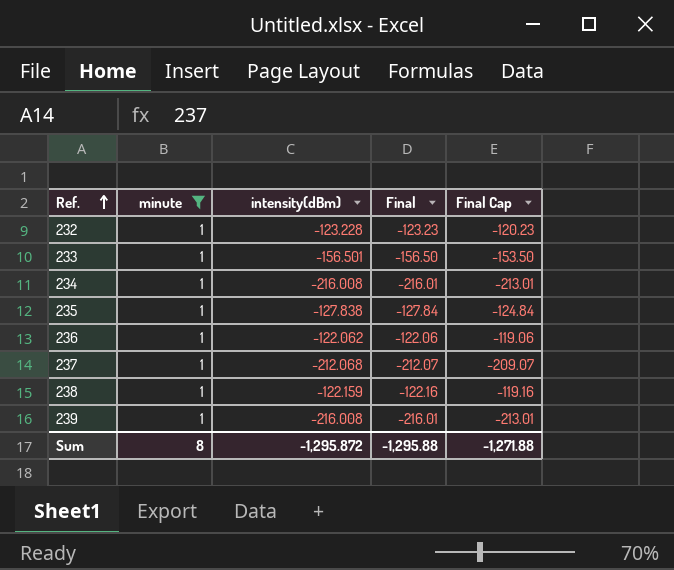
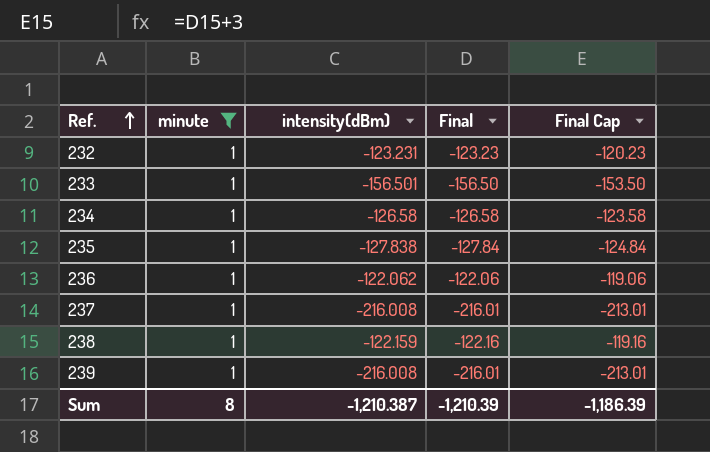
232 | intensity(dBm): -123.228 -> -123.231
234 | intensity(dBm): -216.008 -> -126.58
234 | Final: -216.01 -> -126.58
234 | Final Cap: -213.01 -> -123.58
237 | intensity(dBm): -212.068 -> -216.008
237 | Final: -212.07 -> -216.01
237 | Final Cap: -209.07 -> -213.01
Sum | intensity(dBm): -1,295.872 -> -1,210.387
Sum | Final: -1,295.88 -> -1,210.39
Sum | Final Cap: -1,271.88 -> -1,186.39

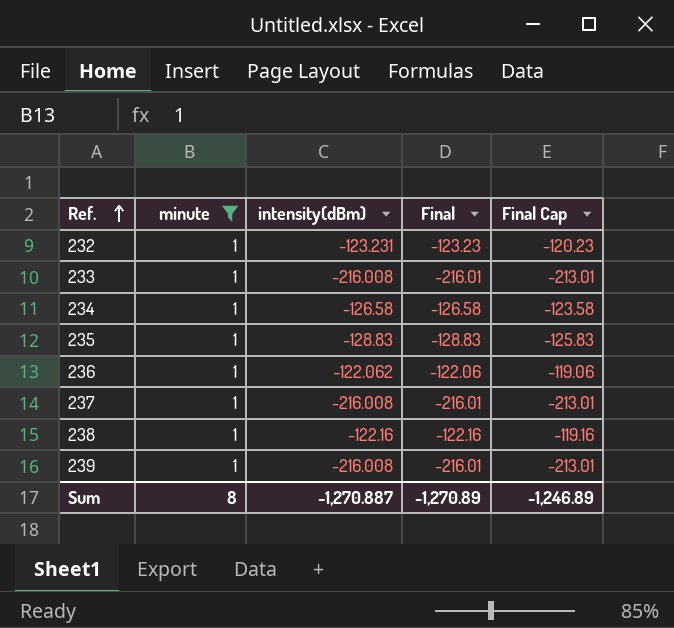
233 | intensity(dBm): -156.501 -> -216.008
233 | Final: -156.50 -> -216.01
233 | Final Cap: -153.50 -> -213.01
235 | intensity(dBm): -127.838 -> -128.83
235 | Final: -127.84 -> -128.83
235 | Final Cap: -124.84 -> -125.83
238 | intensity(dBm): -122.159 -> -122.16
Sum | intensity(dBm): -1,210.387 -> -1,270.887
Sum | Final: -1,210.39 -> -1,270.89
Sum | Final Cap: -1,186.39 -> -1,246.89

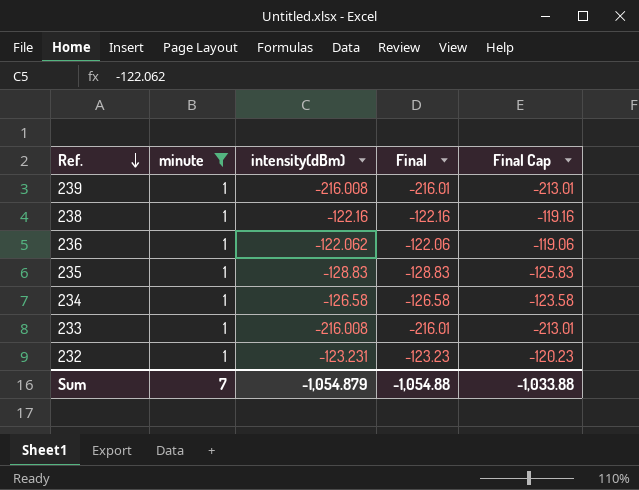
row order: Ref. ascending -> Ref. descending
row 237: 1 | -216.008 | -216.01 | -213.01 -> none
Sum | minute: 8 -> 7
Sum | intensity(dBm): -1,270.887 -> -1,054.879
Sum | Final: -1,270.89 -> -1,054.88
Sum | Final Cap: -1,246.89 -> -1,033.88

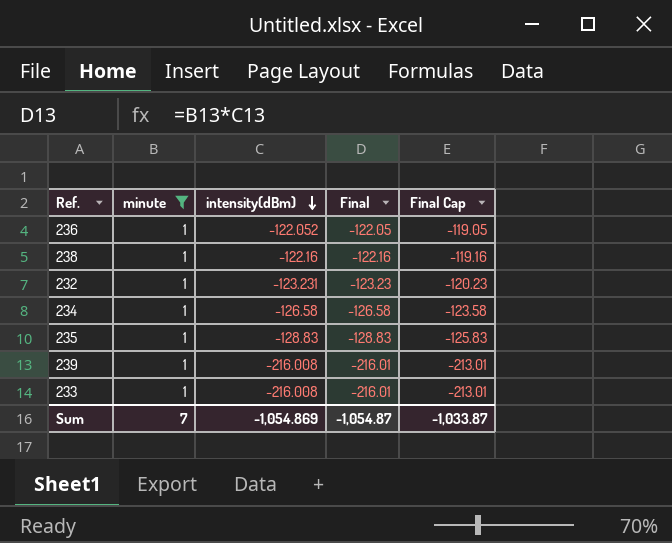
row order: Ref. descending -> intensity(dBm) descending
236 | intensity(dBm): -122.062 -> -122.052
236 | Final: -122.06 -> -122.05
236 | Final Cap: -119.06 -> -119.05
Sum | intensity(dBm): -1,054.879 -> -1,054.869
Sum | Final: -1,054.88 -> -1,054.87
Sum | Final Cap: -1,033.88 -> -1,033.87

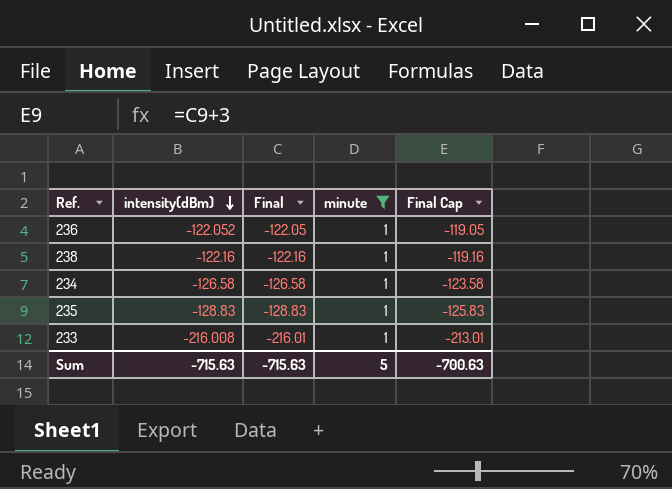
column minute | position: 2 -> 4
row 232: 1 | -123.231 | -123.23 | -120.23 -> none
row 239: 1 | -216.008 | -216.01 | -213.01 -> none
Sum | intensity(dBm): -1,054.869 -> -715.63
Sum | Final: -1,054.87 -> -715.63
Sum | minute: 7 -> 5
Sum | Final Cap: -1,033.87 -> -700.63

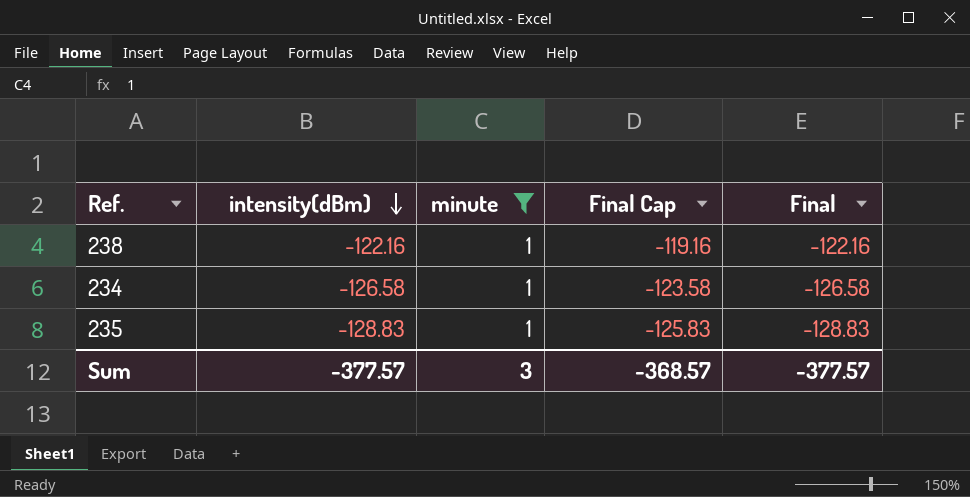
column Final | position: 3 -> 5
row 236: -122.052 | -122.05 | 1 | -119.05 -> none
row 233: -216.008 | -216.01 | 1 | -213.01 -> none
Sum | intensity(dBm): -715.63 -> -377.57
Sum | minute: 5 -> 3
Sum | Final Cap: -700.63 -> -368.57
Sum | Final: -715.63 -> -377.57

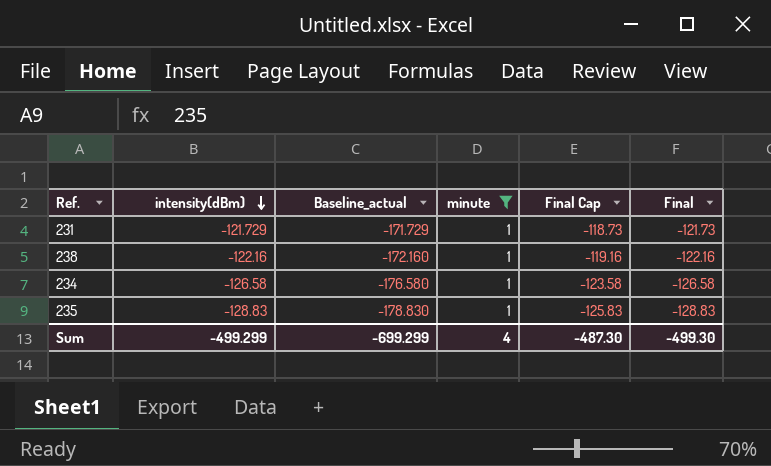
column Baseline_actual | formula: none -> [intensity(dBm)] - 50
row 231: none -> -121.729 | -171.729 | 1 | -118.73 | -121.73
Sum | intensity(dBm): -377.57 -> -499.299
Sum | minute: 3 -> 4
Sum | Final Cap: -368.57 -> -487.30
Sum | Final: -377.57 -> -499.30

